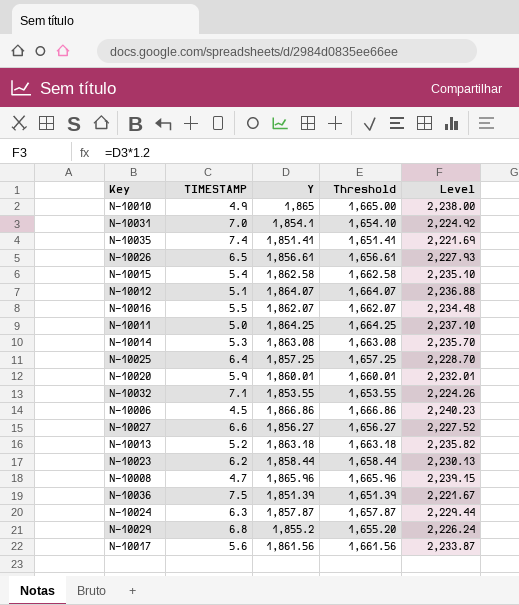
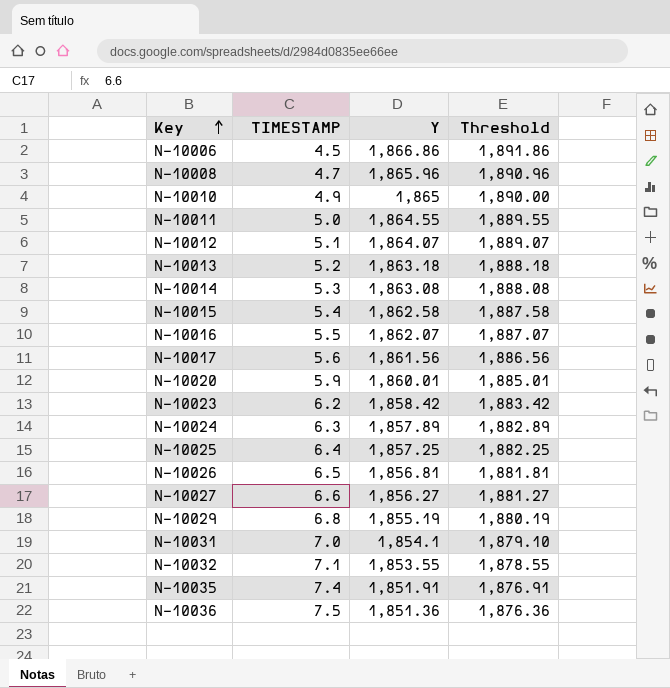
row order: none -> Key ascending
column Level | formula: [Y] * 1.2 -> none
column Threshold | formula: [Y] - 200 -> [Y] + 25
N-10011 | Y: 1,864.25 -> 1,864.55
N-10023 | Y: 1,858.44 -> 1,858.42
N-10024 | Y: 1,857.87 -> 1,857.89
N-10026 | Y: 1,856.61 -> 1,856.81
N-10029 | Y: 1,855.2 -> 1,855.19
N-10035 | Y: 1,851.41 -> 1,851.91
N-10036 | Y: 1,851.39 -> 1,851.36

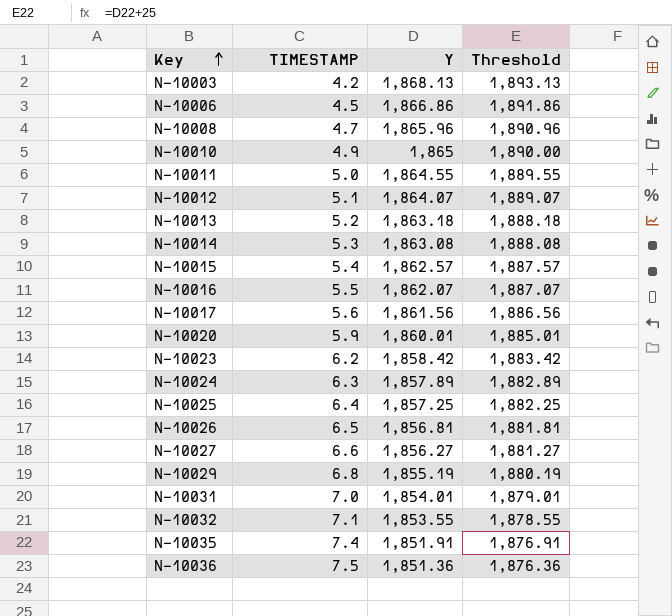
row N-10003: none -> 4.2 | 1,868.13 | 1,893.13
N-10015 | Y: 1,862.58 -> 1,862.57
N-10015 | Threshold: 1,887.58 -> 1,887.57
N-10031 | Y: 1,854.1 -> 1,854.01
N-10031 | Threshold: 1,879.10 -> 1,879.01

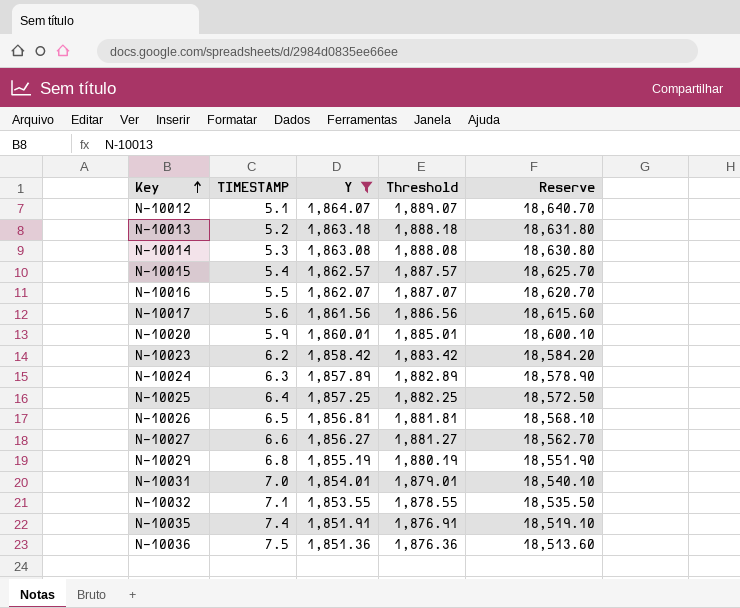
filter: none -> Y <= 1,864.07
column Reserve | formula: none -> [Y] * 10

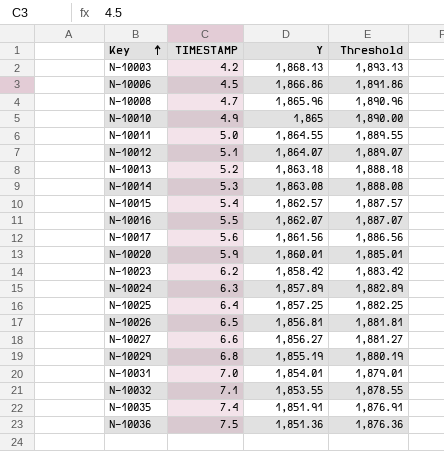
filter: Y <= 1,864.07 -> none
column Reserve | formula: [Y] * 10 -> none

